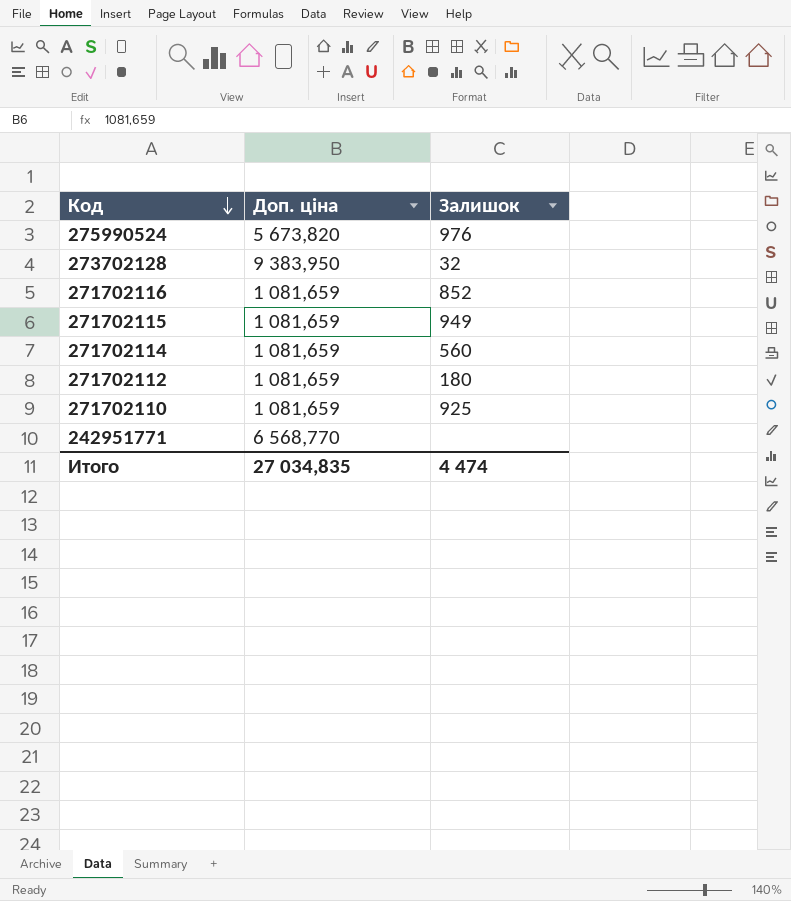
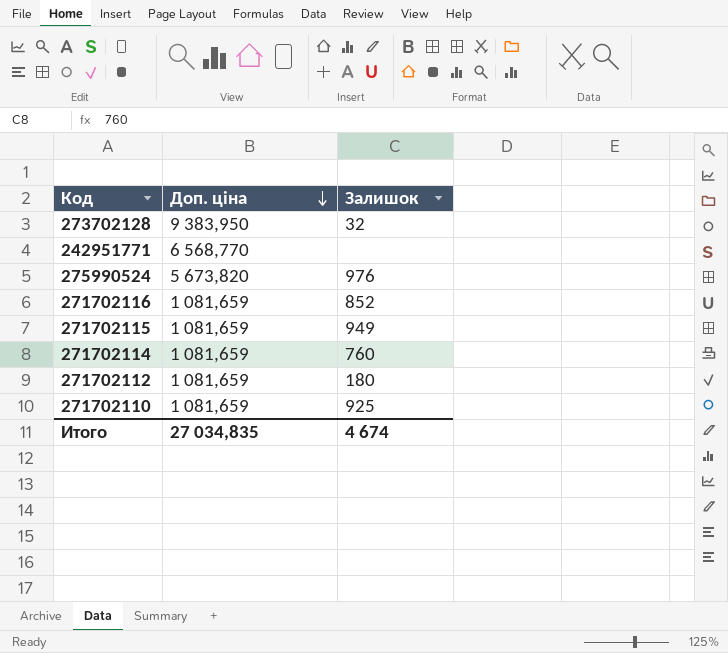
row order: Код descending -> Доп. ціна descending
271702114 | Залишок: 560 -> 760
Итого | Залишок: 4 474 -> 4 674

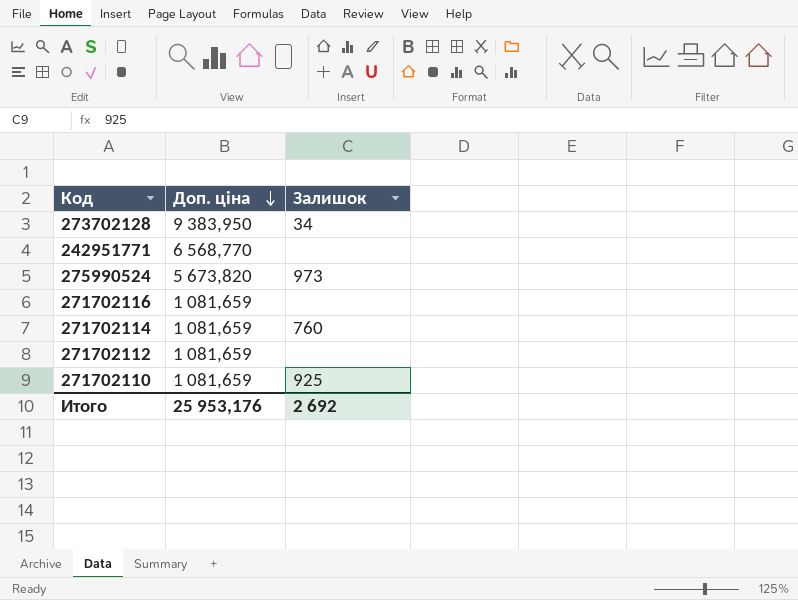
row 271702115: 1 081,659 | 949 -> none
273702128 | Залишок: 32 -> 34
275990524 | Залишок: 976 -> 973
271702116 | Залишок: 852 -> none
271702112 | Залишок: 180 -> none
Итого | Доп. ціна: 27 034,835 -> 25 953,176
Итого | Залишок: 4 674 -> 2 692

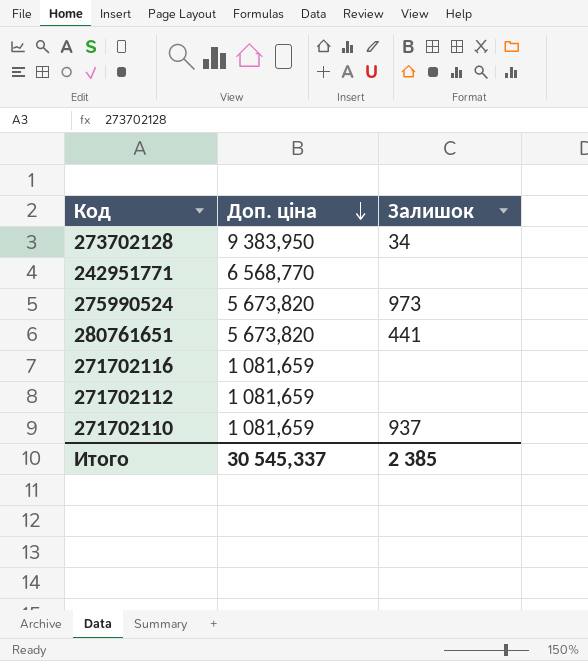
row 271702114: 1 081,659 | 760 -> none
row 280761651: none -> 5 673,820 | 441
271702110 | Залишок: 925 -> 937
Итого | Доп. ціна: 25 953,176 -> 30 545,337
Итого | Залишок: 2 692 -> 2 385

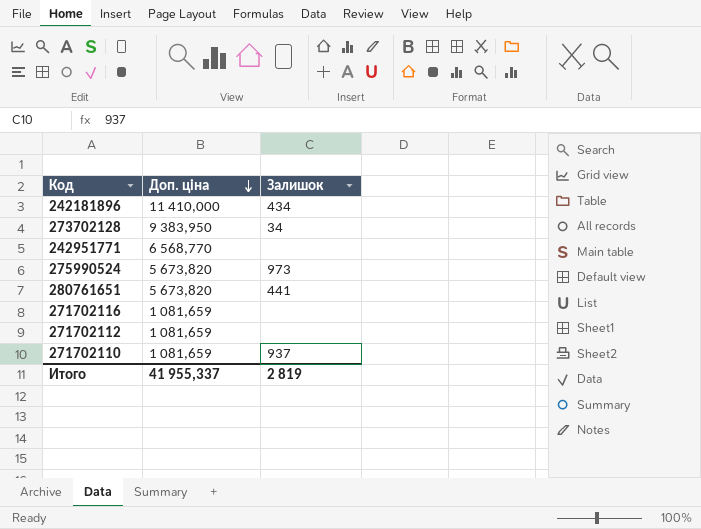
row 242181896: none -> 11 410,000 | 434
Итого | Доп. ціна: 30 545,337 -> 41 955,337
Итого | Залишок: 2 385 -> 2 819

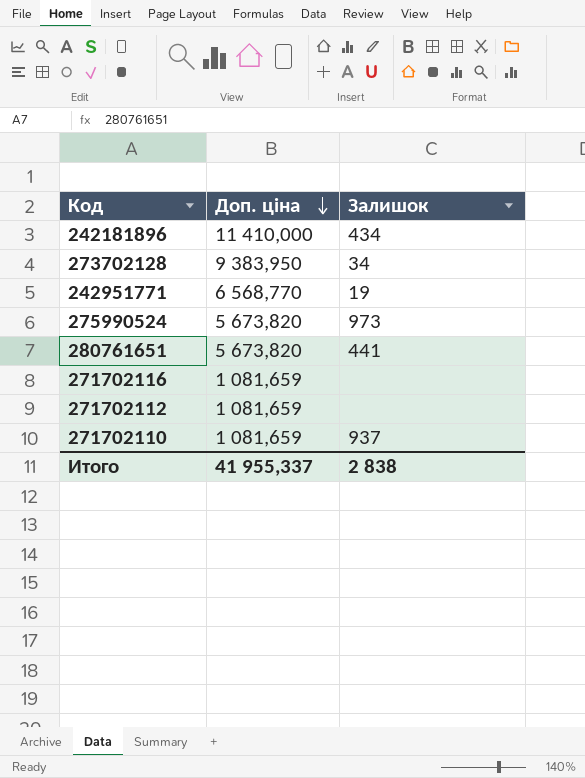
242951771 | Залишок: none -> 19
Итого | Залишок: 2 819 -> 2 838

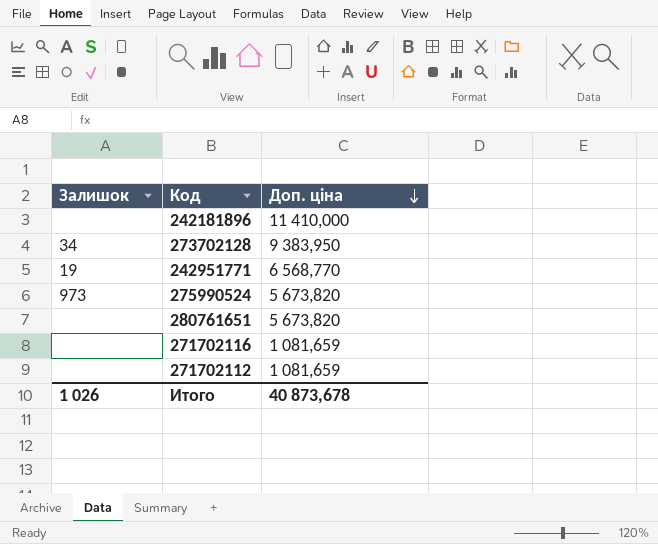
column Залишок | position: 3 -> 1
row 271702110: 1 081,659 | 937 -> none
242181896 | Залишок: 434 -> none
280761651 | Залишок: 441 -> none
Итого | Залишок: 2 838 -> 1 026
Итого | Доп. ціна: 41 955,337 -> 40 873,678

